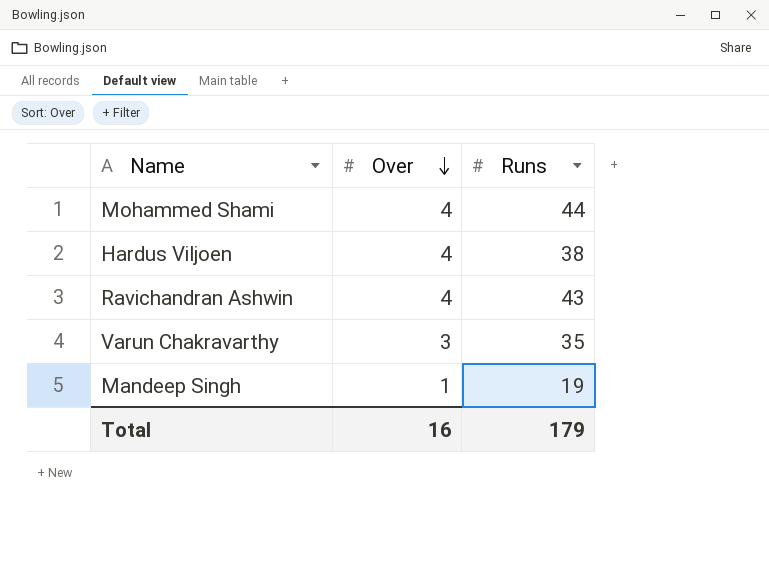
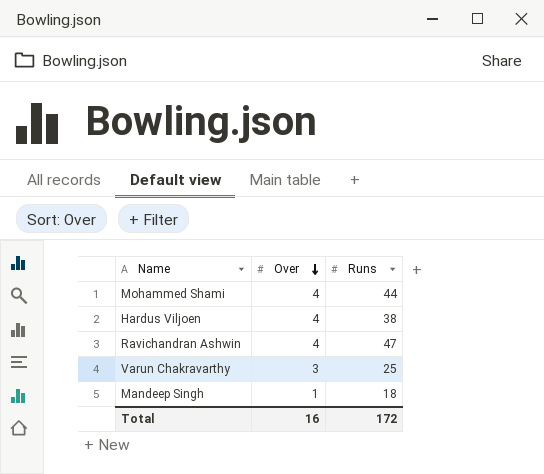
Ravichandran Ashwin | Runs: 43 -> 47
Varun Chakravarthy | Runs: 35 -> 25
Mandeep Singh | Runs: 19 -> 18
Total | Runs: 179 -> 172

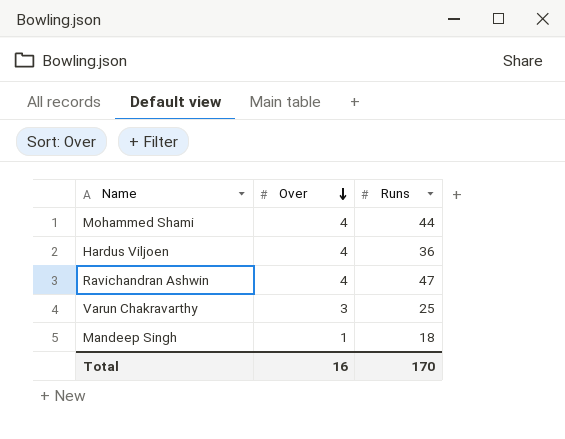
Hardus Viljoen | Runs: 38 -> 36
Total | Runs: 172 -> 170

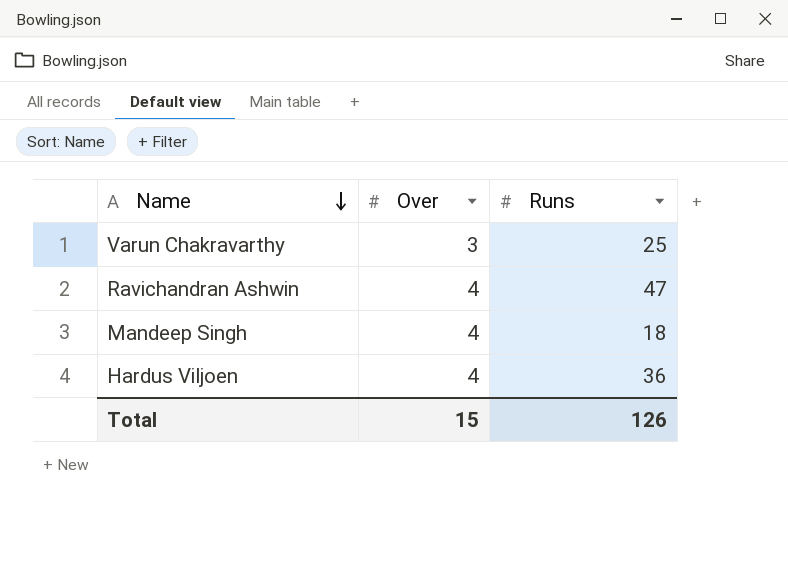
row order: Over descending -> Name descending
row Mohammed Shami: 4 | 44 -> none
Mandeep Singh | Over: 1 -> 4
Total | Over: 16 -> 15
Total | Runs: 170 -> 126

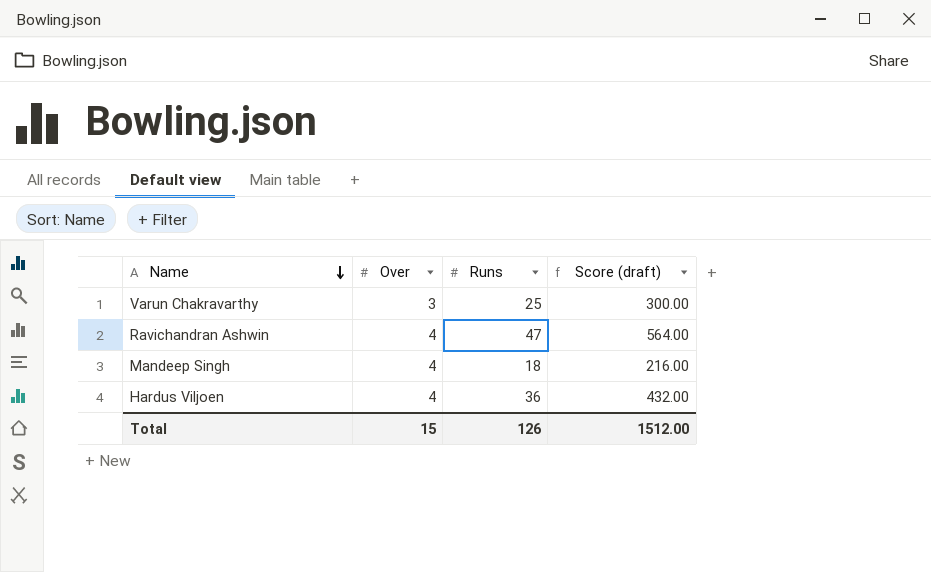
column Score (draft) | formula: none -> [Runs] * 12

